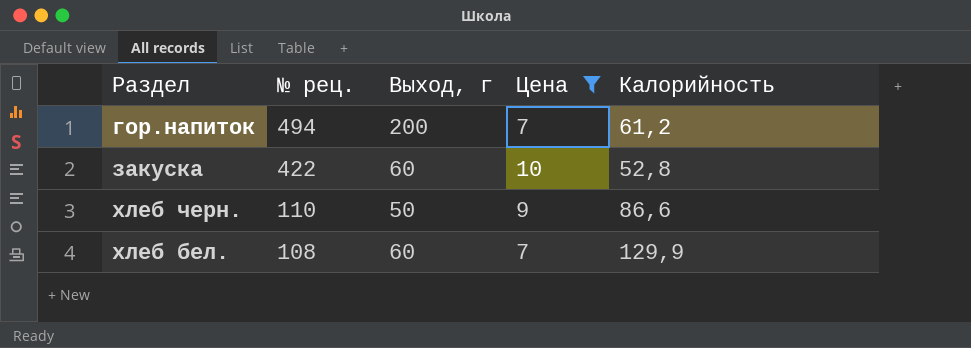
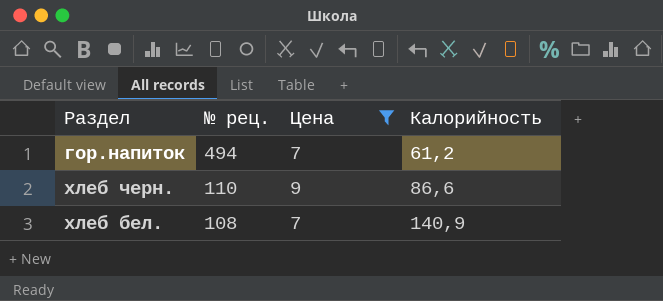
column Выход, г | position: 3 -> none
row закуска: 422 | 60 | 10 | 52,8 -> none
хлеб бел. | Калорийность: 129,9 -> 140,9

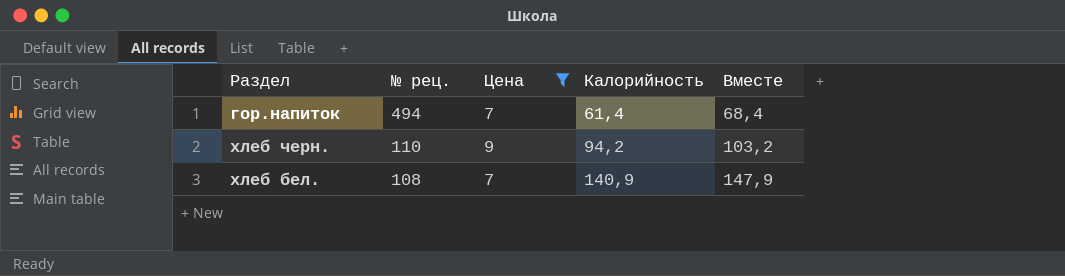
column Вместе | formula: none -> [Цена] + [Калорийность]
гор.напиток | Калорийность: 61,2 -> 61,4
хлеб черн. | Калорийность: 86,6 -> 94,2

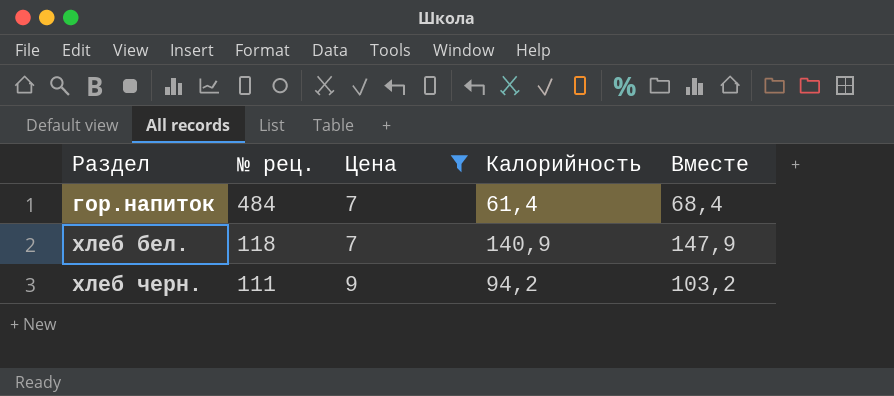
row order: № рец. descending -> Раздел ascending
гор.напиток | № рец.: 494 -> 484
хлеб бел. | № рец.: 108 -> 118
хлеб черн. | № рец.: 110 -> 111

